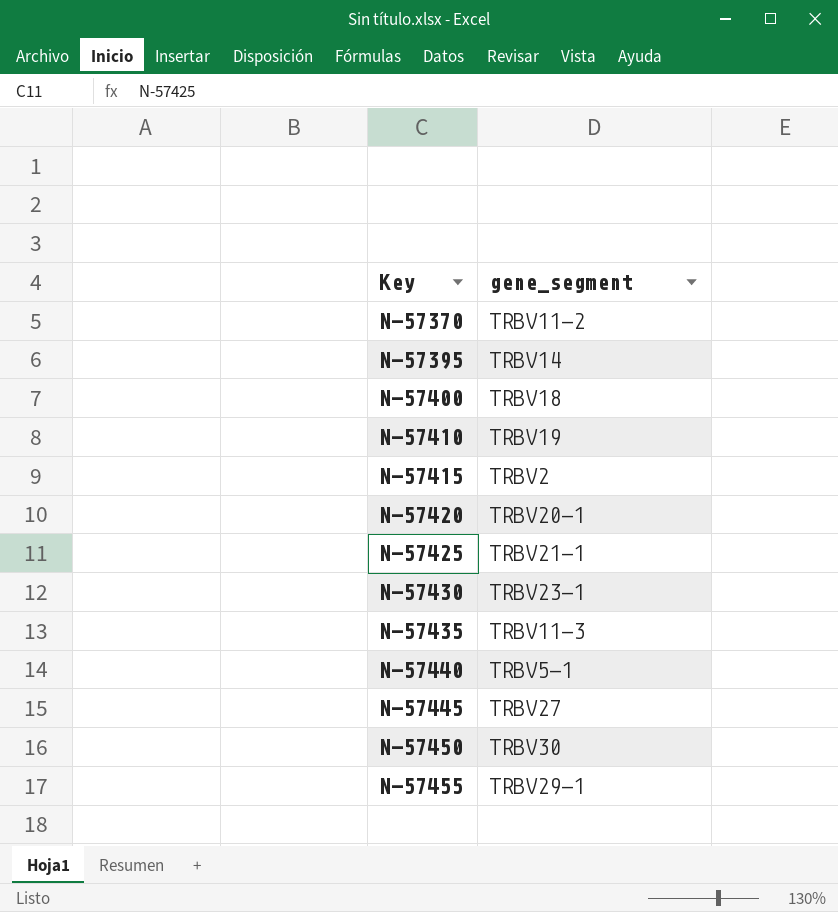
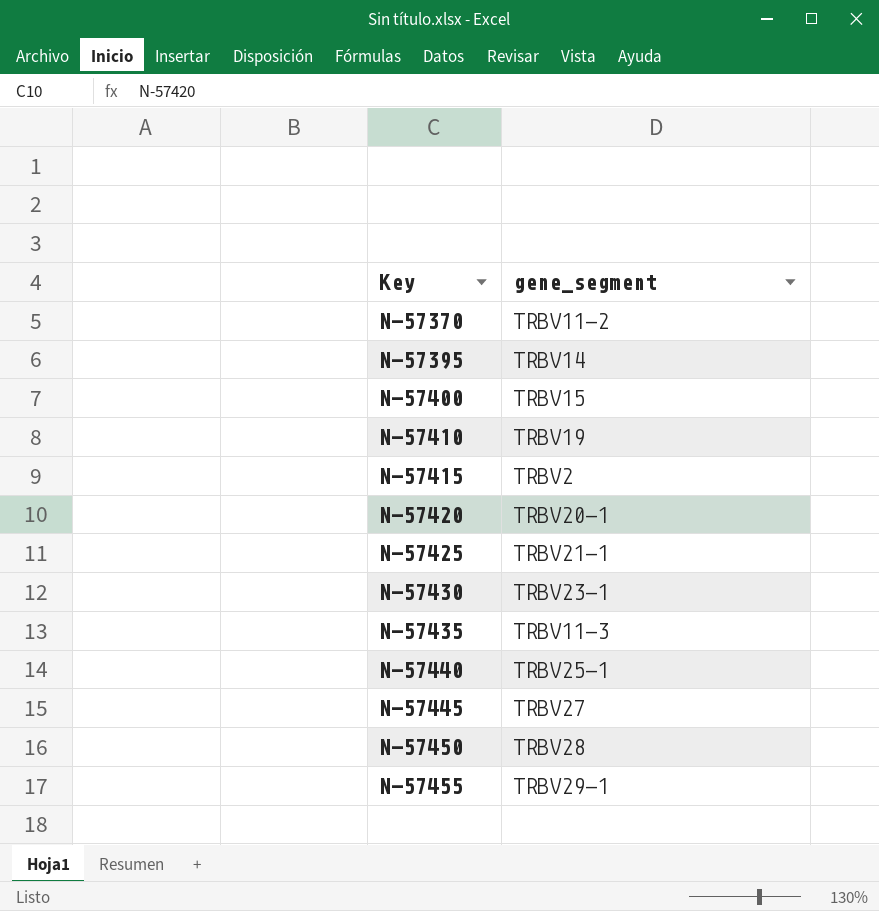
N-57400 | gene_segment: TRBV18 -> TRBV15
N-57440 | gene_segment: TRBV5-1 -> TRBV25-1
N-57450 | gene_segment: TRBV30 -> TRBV28

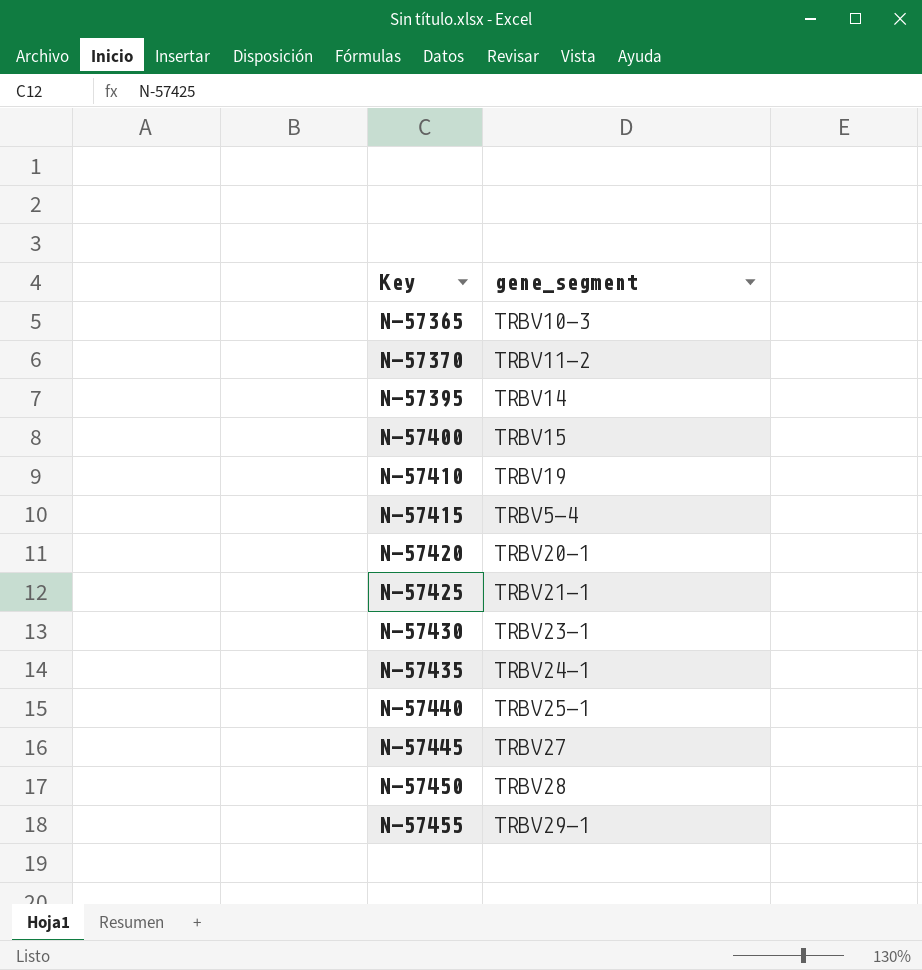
row N-57365: none -> TRBV10-3
N-57415 | gene_segment: TRBV2 -> TRBV5-4
N-57435 | gene_segment: TRBV11-3 -> TRBV24-1

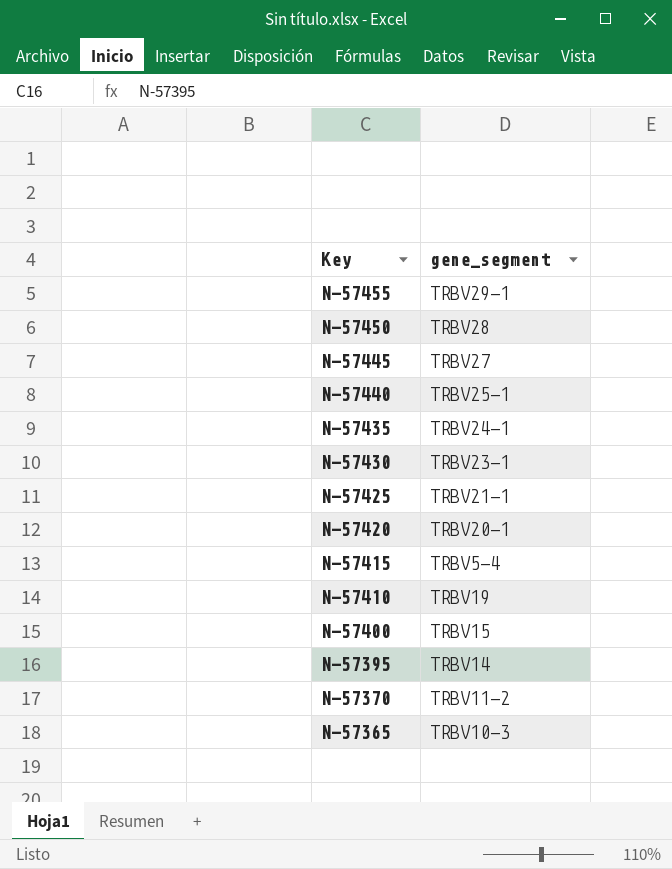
row order: Key ascending -> Key descending

